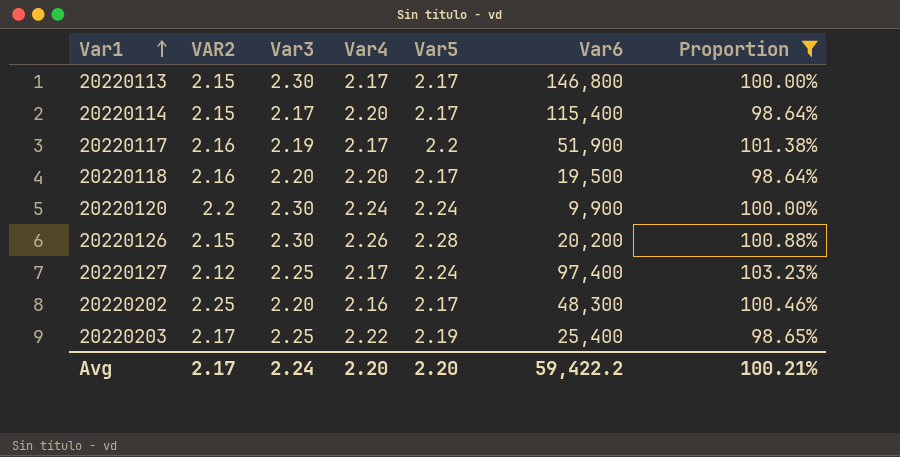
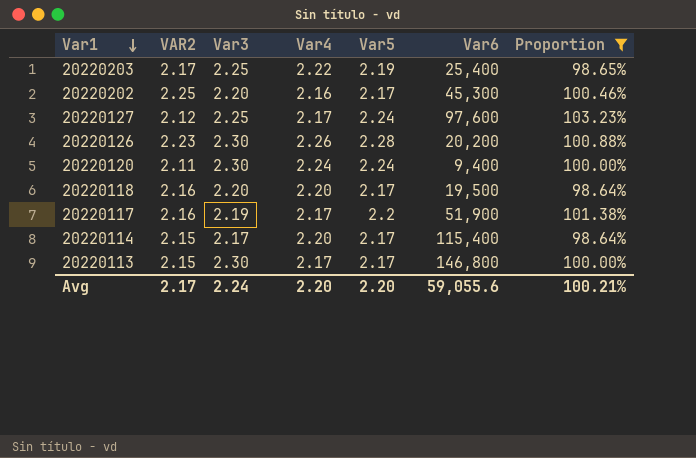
row order: Var1 ascending -> Var1 descending
20220202 | Var6: 48,300 -> 45,300
20220127 | Var6: 97,400 -> 97,600
20220126 | VAR2: 2.15 -> 2.23
20220120 | VAR2: 2.2 -> 2.11
20220120 | Var6: 9,900 -> 9,400
Avg | Var6: 59,422.2 -> 59,055.6

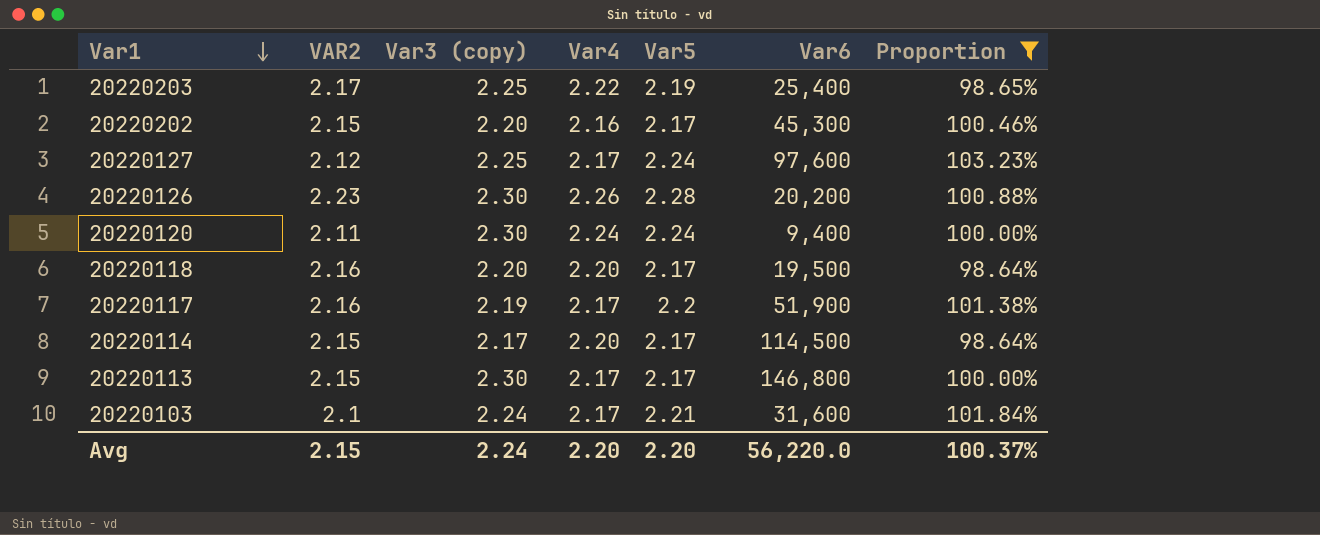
column name: Var3 -> Var3 (copy)
20220202 | VAR2: 2.25 -> 2.15
20220114 | Var6: 115,400 -> 114,500
row 20220103: none -> 2.1 | 2.24 | 2.17 | 2.21 | 31,600 | 101.84%
Avg | VAR2: 2.17 -> 2.15
Avg | Var6: 59,055.6 -> 56,220.0
Avg | Proportion: 100.21% -> 100.37%

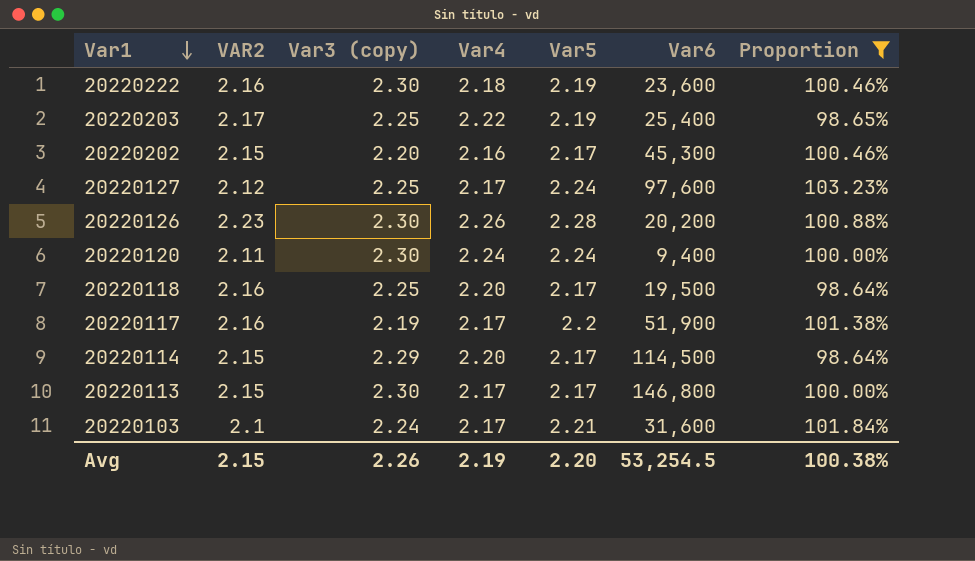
row 20220222: none -> 2.16 | 2.30 | 2.18 | 2.19 | 23,600 | 100.46%
20220118 | Var3 (copy): 2.20 -> 2.25
20220114 | Var3 (copy): 2.17 -> 2.29
Avg | Var3 (copy): 2.24 -> 2.26
Avg | Var4: 2.20 -> 2.19
Avg | Var6: 56,220.0 -> 53,254.5
Avg | Proportion: 100.37% -> 100.38%

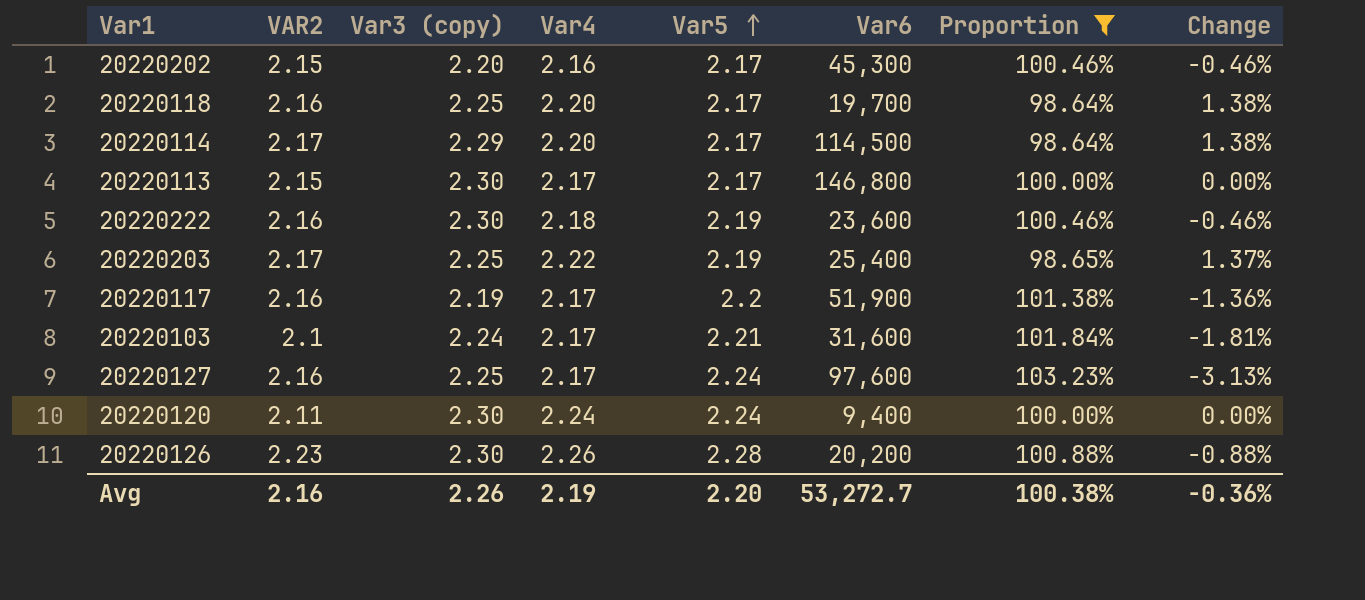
row order: Var1 descending -> Var5 ascending
column Change | formula: none -> ([Var4] - [Var5]) / [Var5]
20220118 | Var6: 19,500 -> 19,700
20220114 | VAR2: 2.15 -> 2.17
20220127 | VAR2: 2.12 -> 2.16
Avg | VAR2: 2.15 -> 2.16
Avg | Var6: 53,254.5 -> 53,272.7

